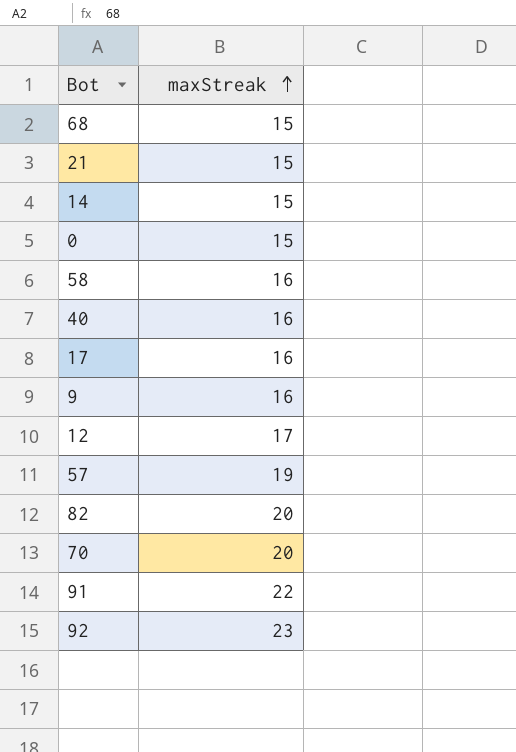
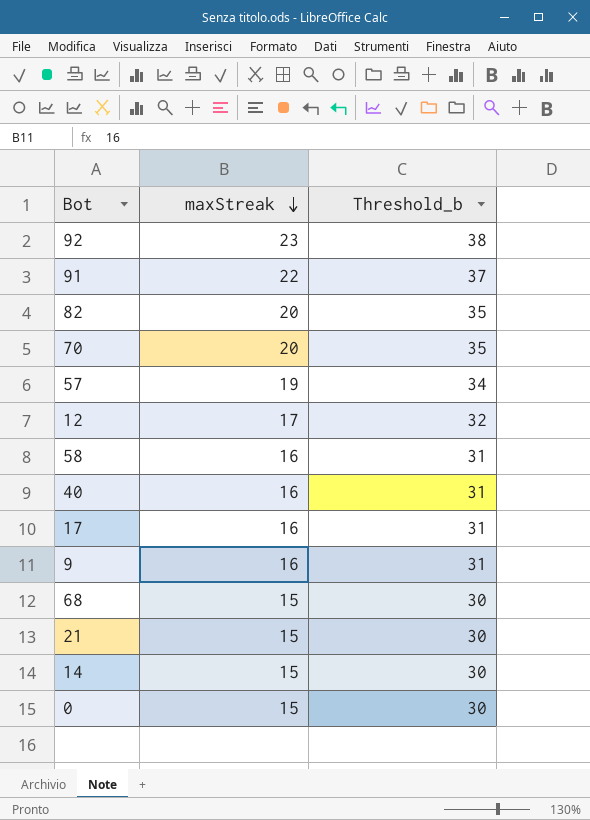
row order: maxStreak ascending -> maxStreak descending
column Threshold_b | formula: none -> [maxStreak] + 15

